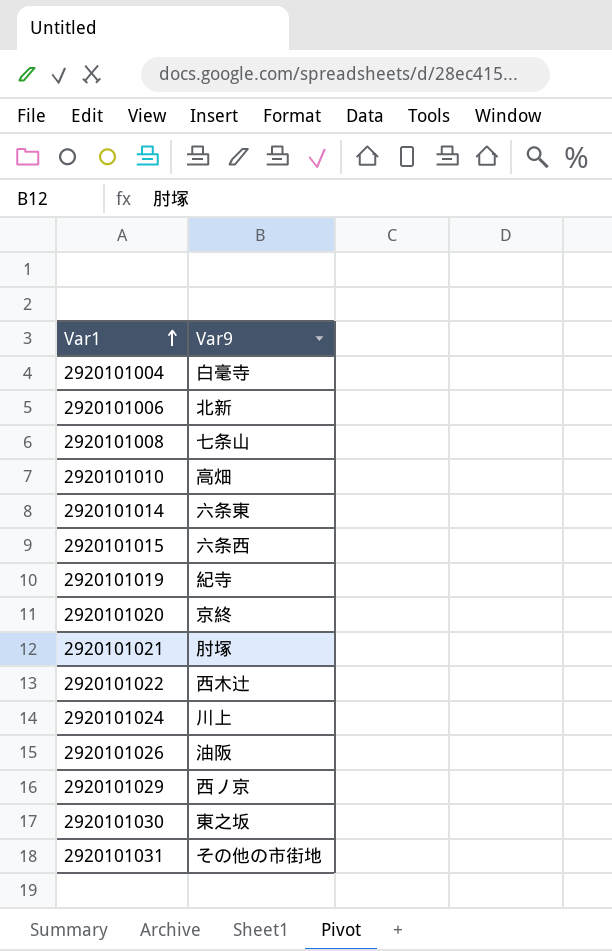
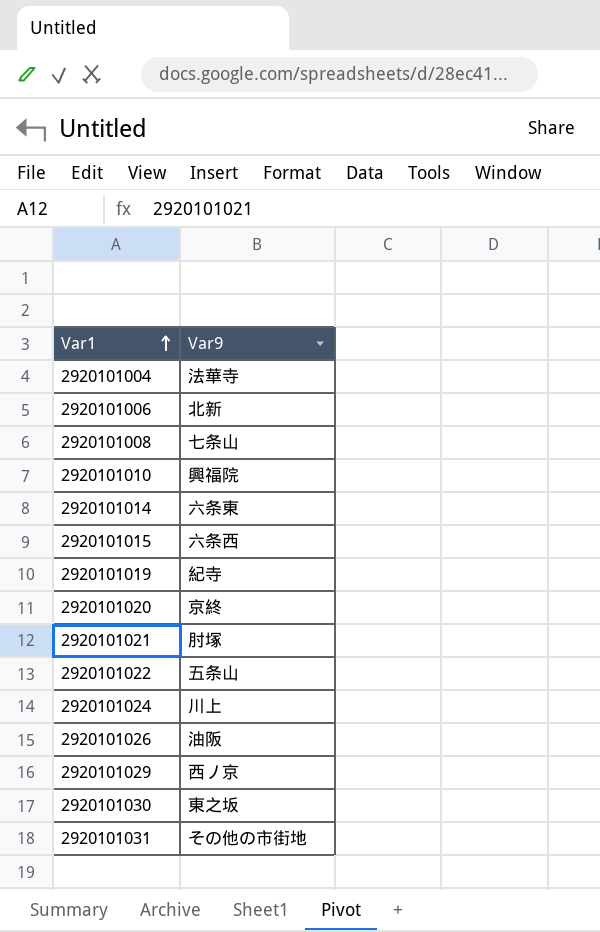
2920101004 | Var9: 白毫寺 -> 法華寺
2920101010 | Var9: 高畑 -> 興福院
2920101022 | Var9: 西木辻 -> 五条山

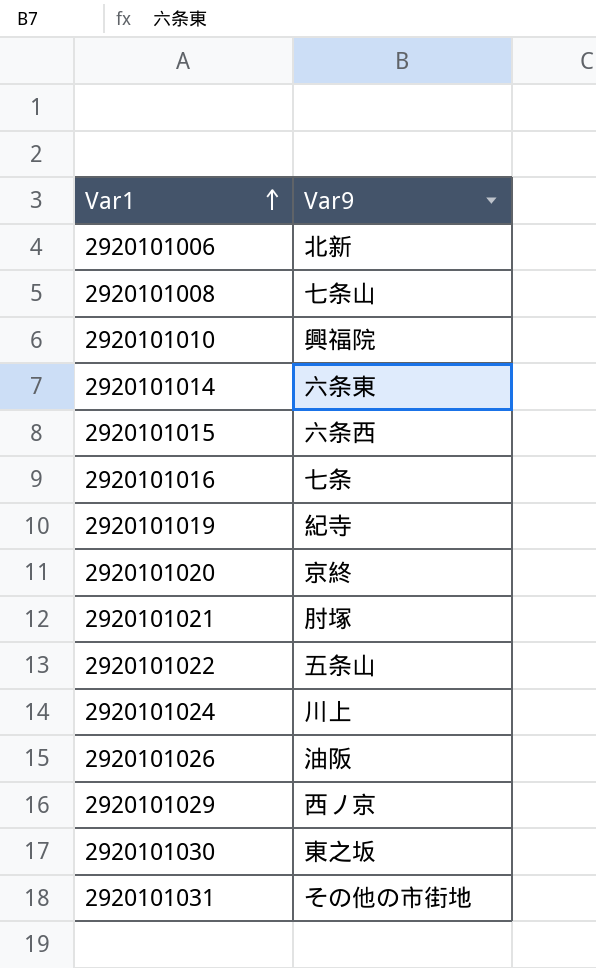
row 2920101004: 法華寺 -> none
row 2920101016: none -> 七条

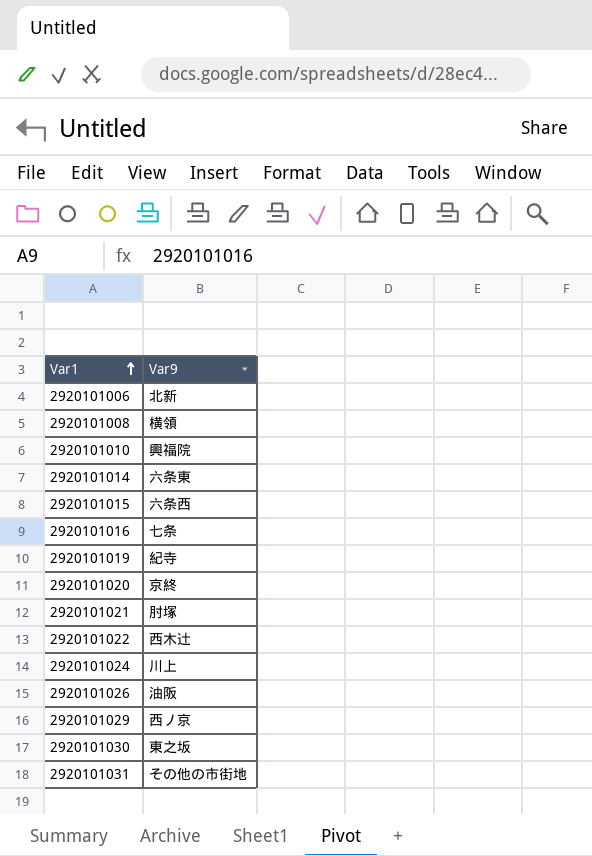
2920101008 | Var9: 七条山 -> 横領
2920101022 | Var9: 五条山 -> 西木辻

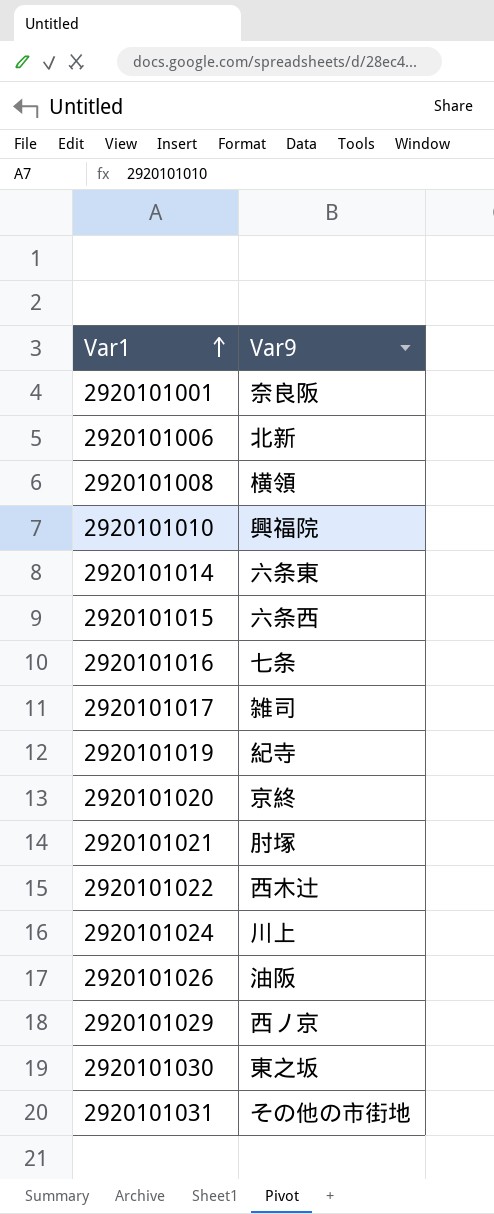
row 2920101001: none -> 奈良阪
row 2920101017: none -> 雑司

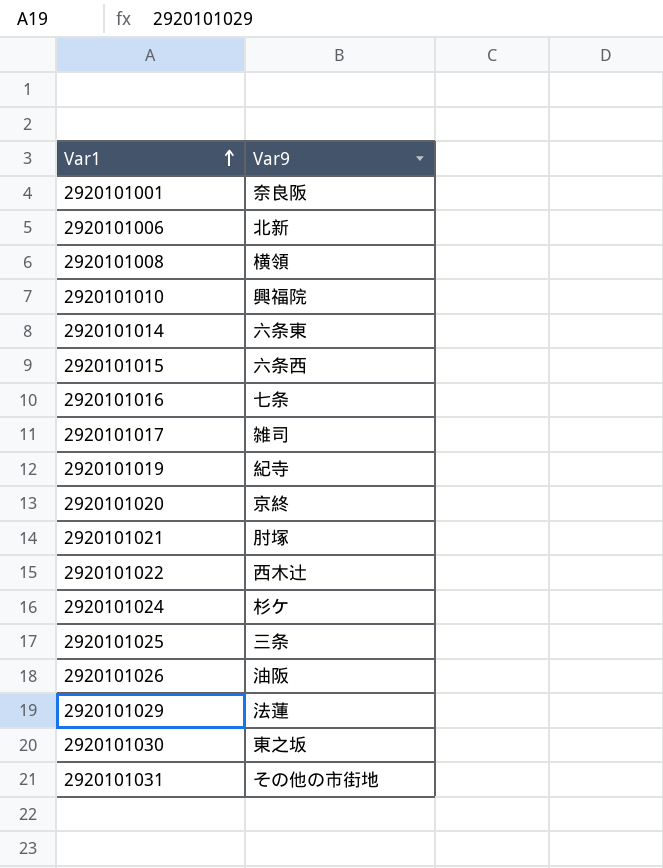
2920101024 | Var9: 川上 -> 杉ケ
row 2920101025: none -> 三条
2920101029 | Var9: 西ノ京 -> 法蓮

